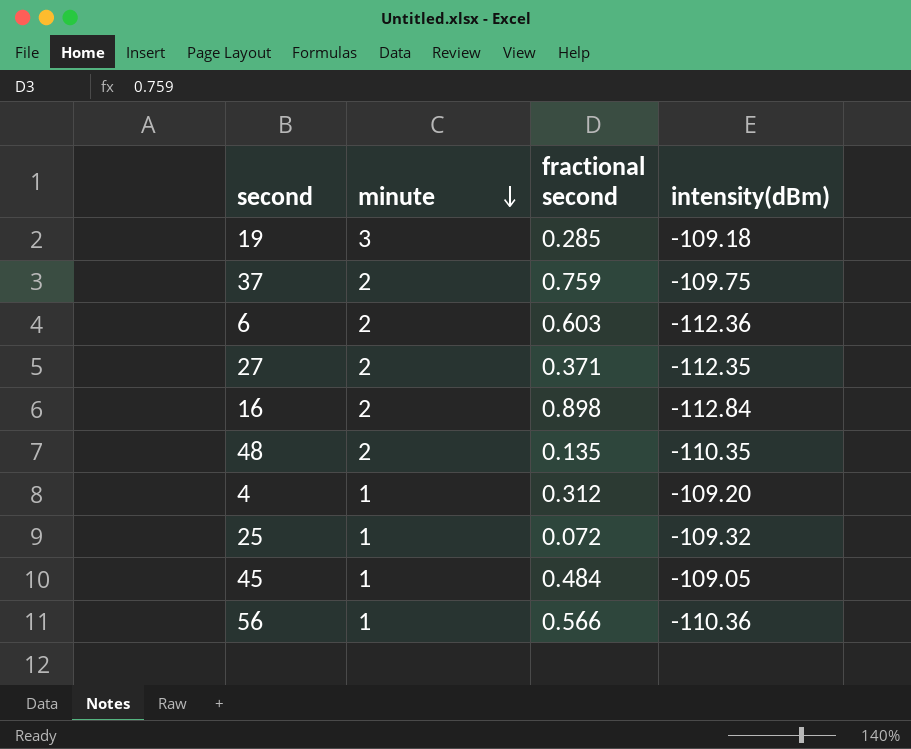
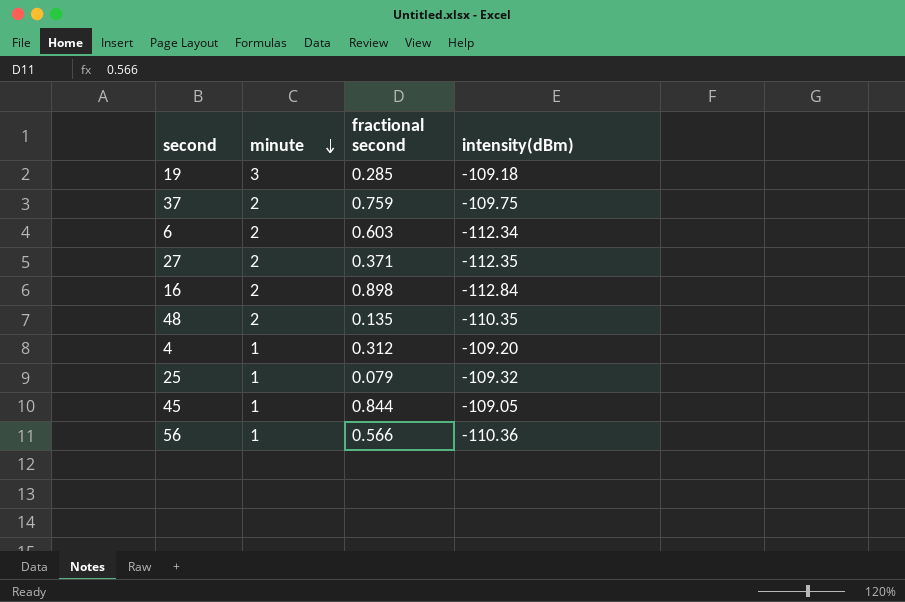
6 | intensity(dBm): -112.36 -> -112.34
25 | fractional second: 0.072 -> 0.079
45 | fractional second: 0.484 -> 0.844

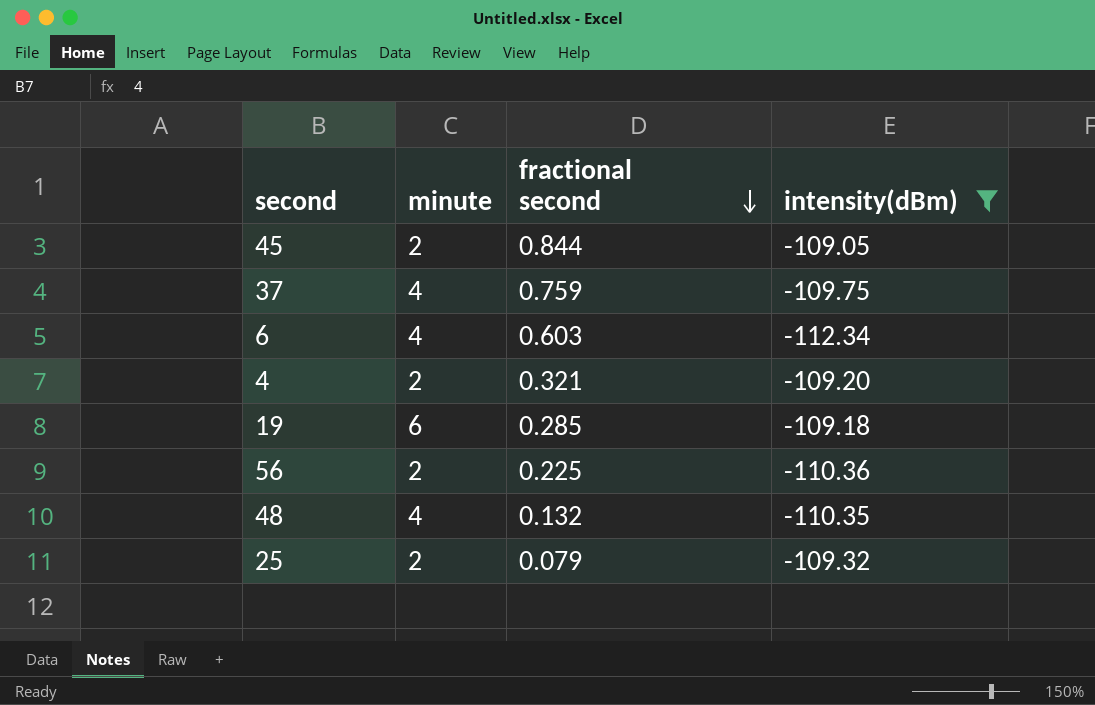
filter: none -> intensity(dBm) >= -112.34
row order: minute descending -> fractional second descending
45 | minute: 1 -> 2
37 | minute: 2 -> 4
6 | minute: 2 -> 4
4 | minute: 1 -> 2
4 | fractional second: 0.312 -> 0.321
19 | minute: 3 -> 6
56 | minute: 1 -> 2
56 | fractional second: 0.566 -> 0.225
48 | minute: 2 -> 4
48 | fractional second: 0.135 -> 0.132
25 | minute: 1 -> 2

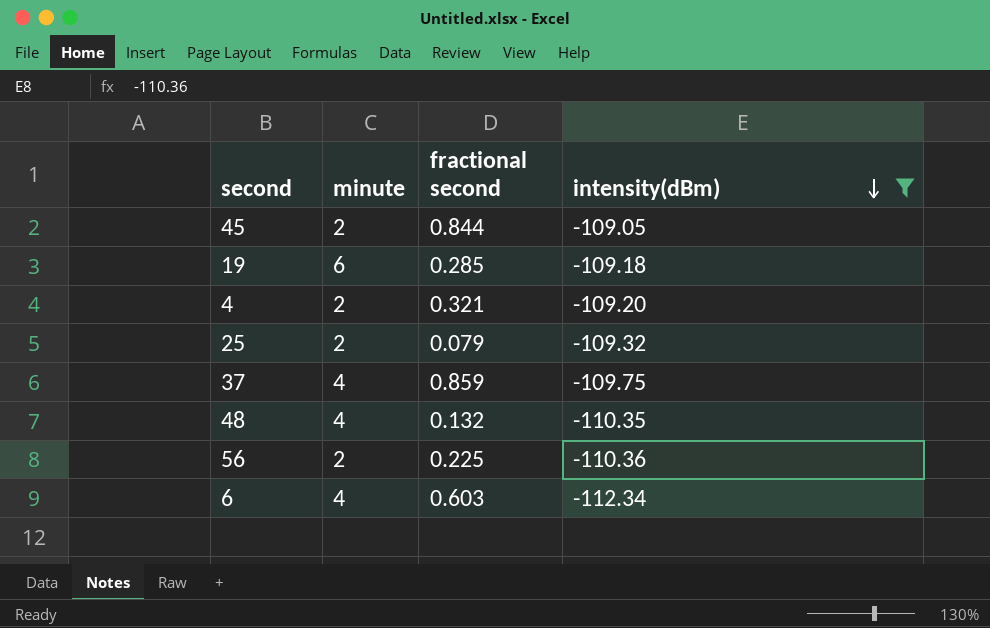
row order: fractional second descending -> intensity(dBm) descending
37 | fractional second: 0.759 -> 0.859

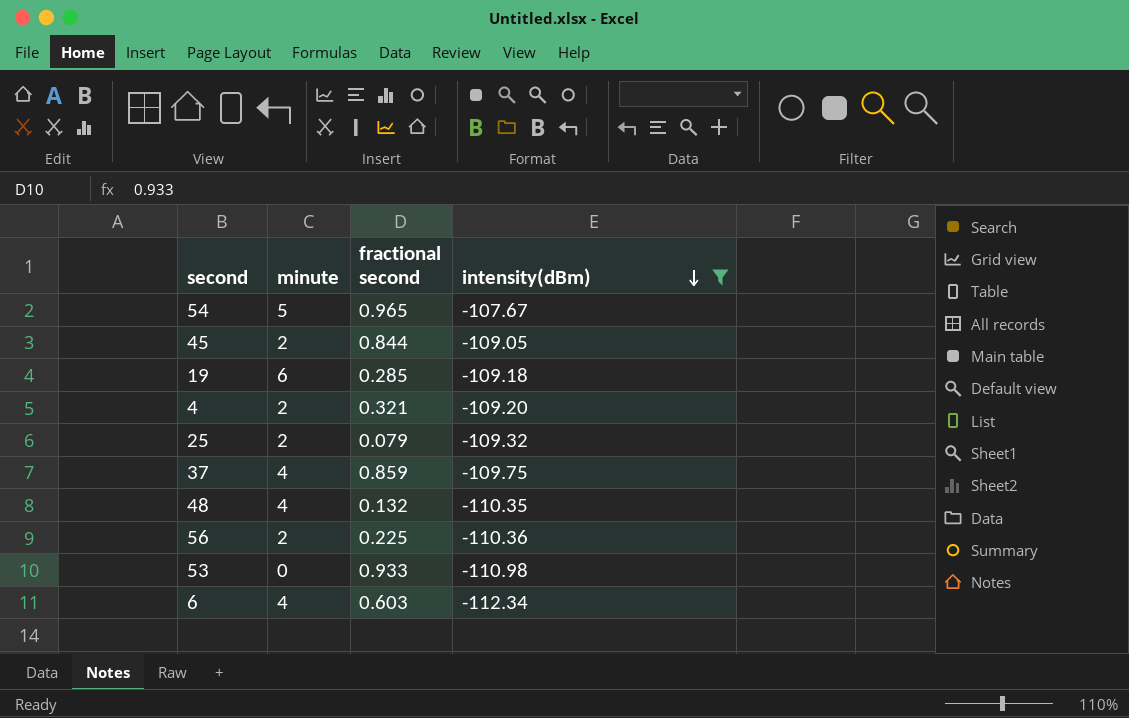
row 54: none -> 5 | 0.965 | -107.67
row 53: none -> 0 | 0.933 | -110.98

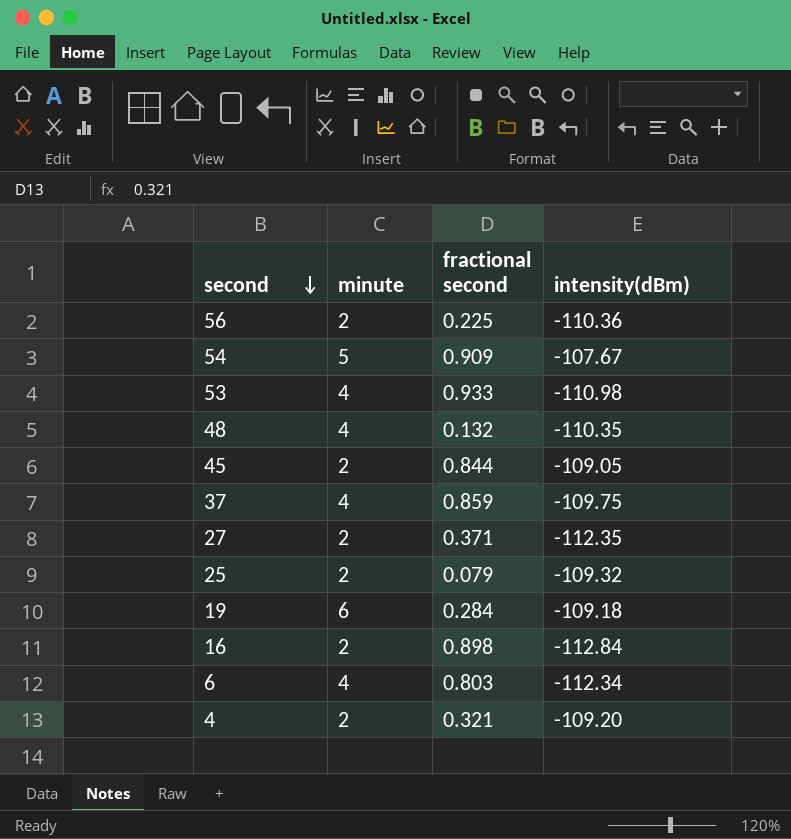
filter: intensity(dBm) >= -112.34 -> none
row order: intensity(dBm) descending -> second descending
54 | fractional second: 0.965 -> 0.909
53 | minute: 0 -> 4
19 | fractional second: 0.285 -> 0.284
6 | fractional second: 0.603 -> 0.803

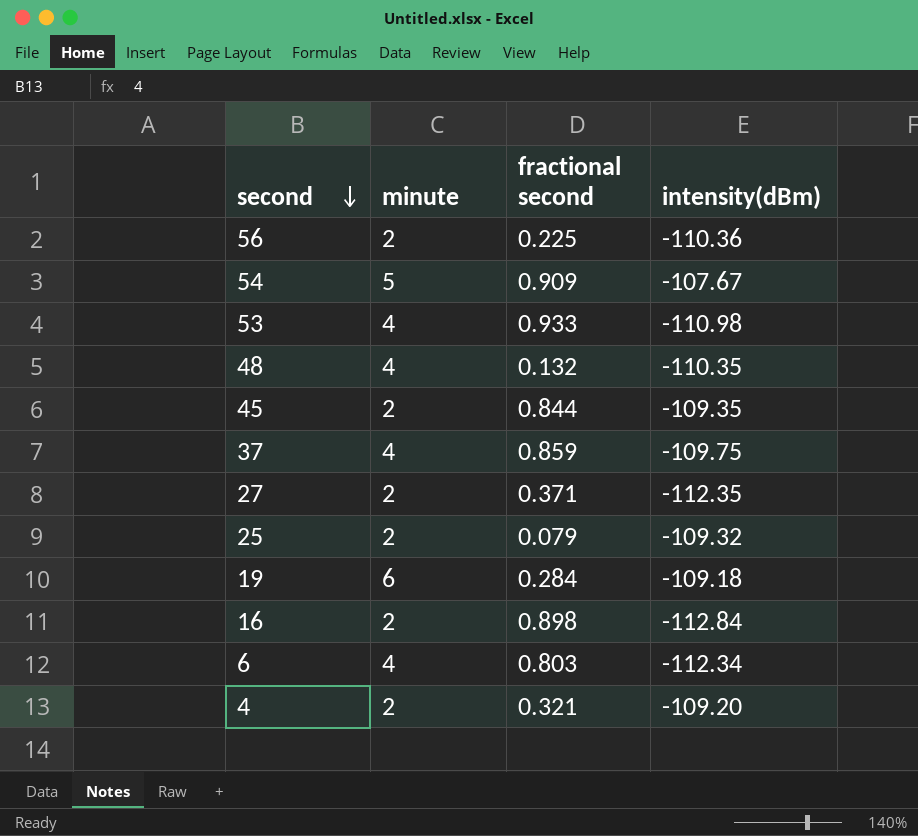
45 | intensity(dBm): -109.05 -> -109.35

